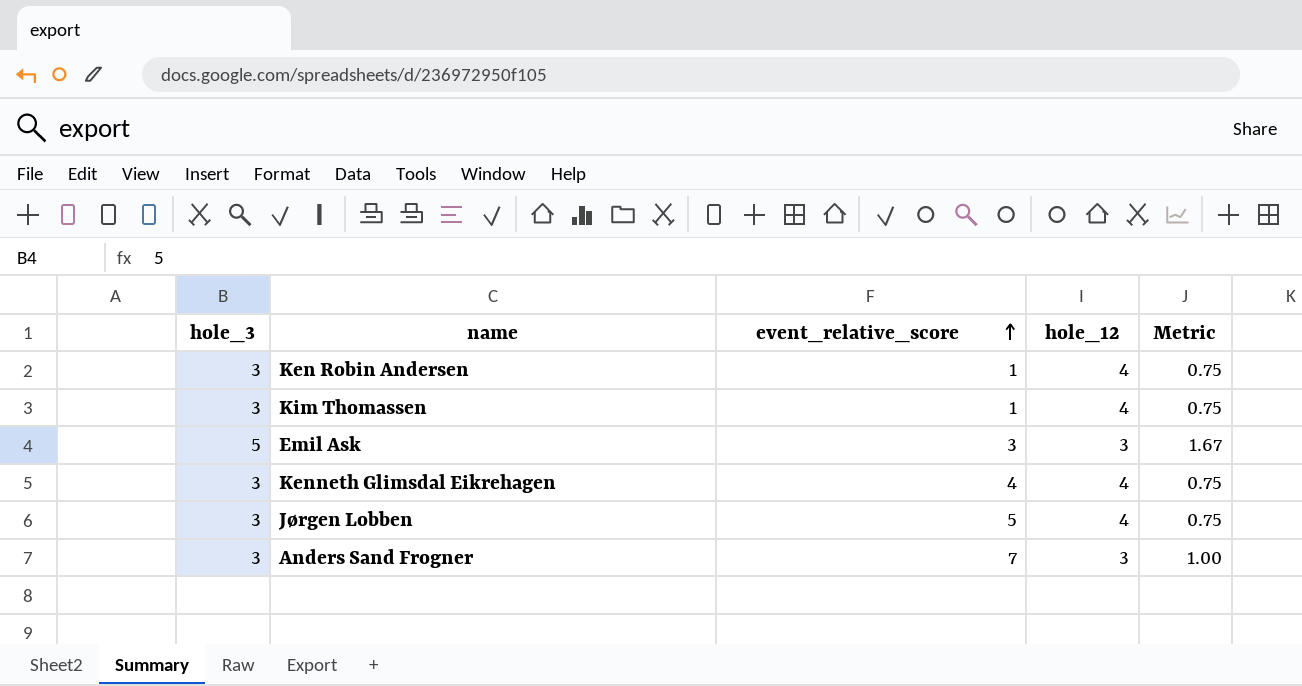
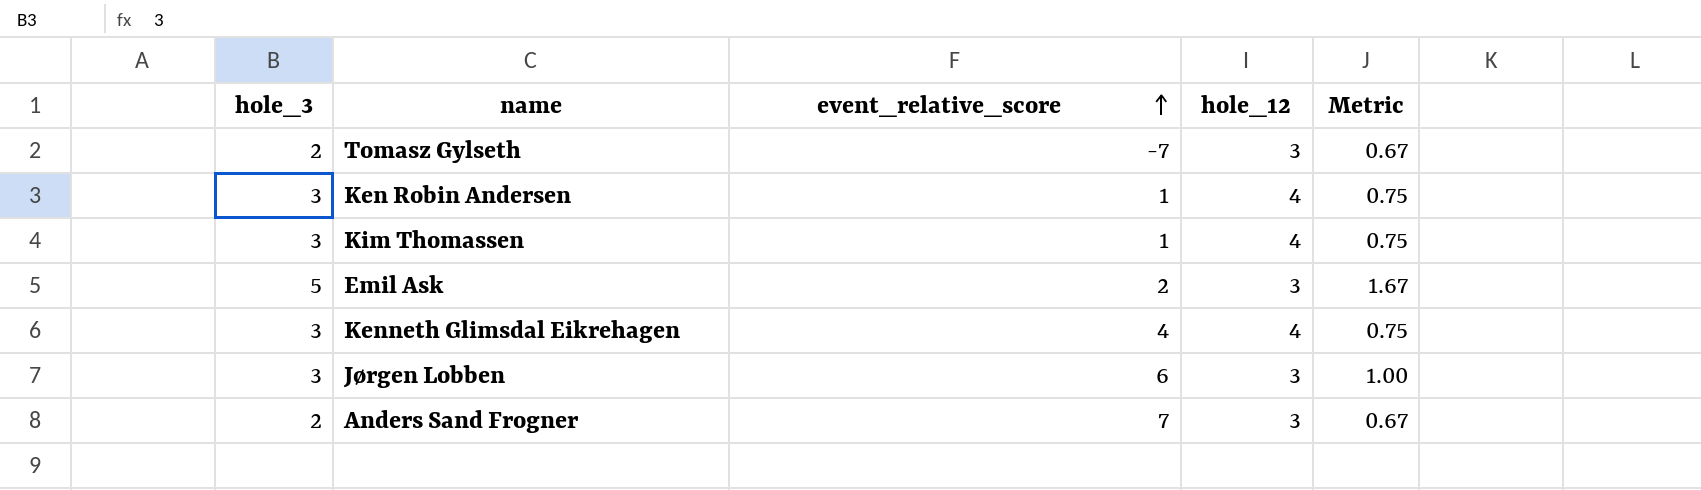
row Tomasz Gylseth: none -> 2 | -7 | 3 | 0.67
Emil Ask | event_relative_score: 3 -> 2
Jørgen Lobben | event_relative_score: 5 -> 6
Jørgen Lobben | hole_12: 4 -> 3
Jørgen Lobben | Metric: 0.75 -> 1.00
Anders Sand Frogner | hole_3: 3 -> 2
Anders Sand Frogner | Metric: 1.00 -> 0.67

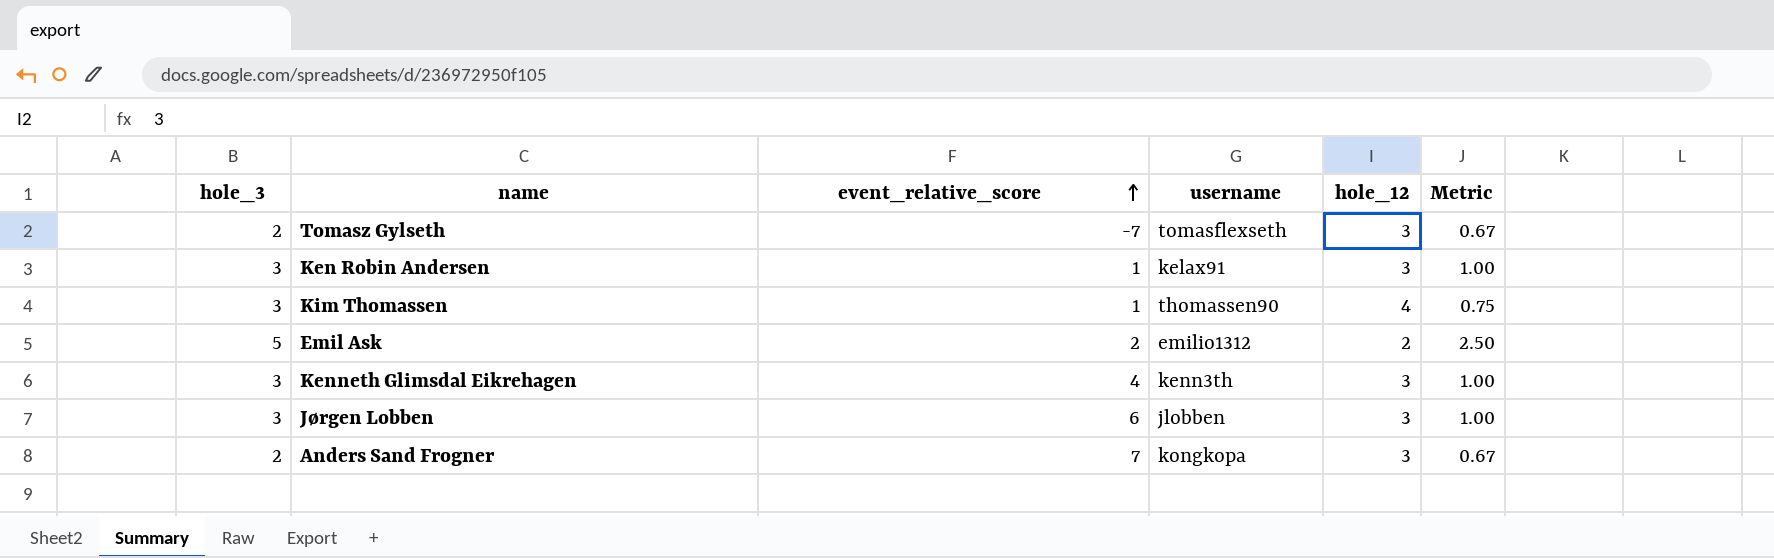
column username | position: none -> 4
Ken Robin Andersen | hole_12: 4 -> 3
Ken Robin Andersen | Metric: 0.75 -> 1.00
Emil Ask | hole_12: 3 -> 2
Emil Ask | Metric: 1.67 -> 2.50
Kenneth Glimsdal Eikrehagen | hole_12: 4 -> 3
Kenneth Glimsdal Eikrehagen | Metric: 0.75 -> 1.00

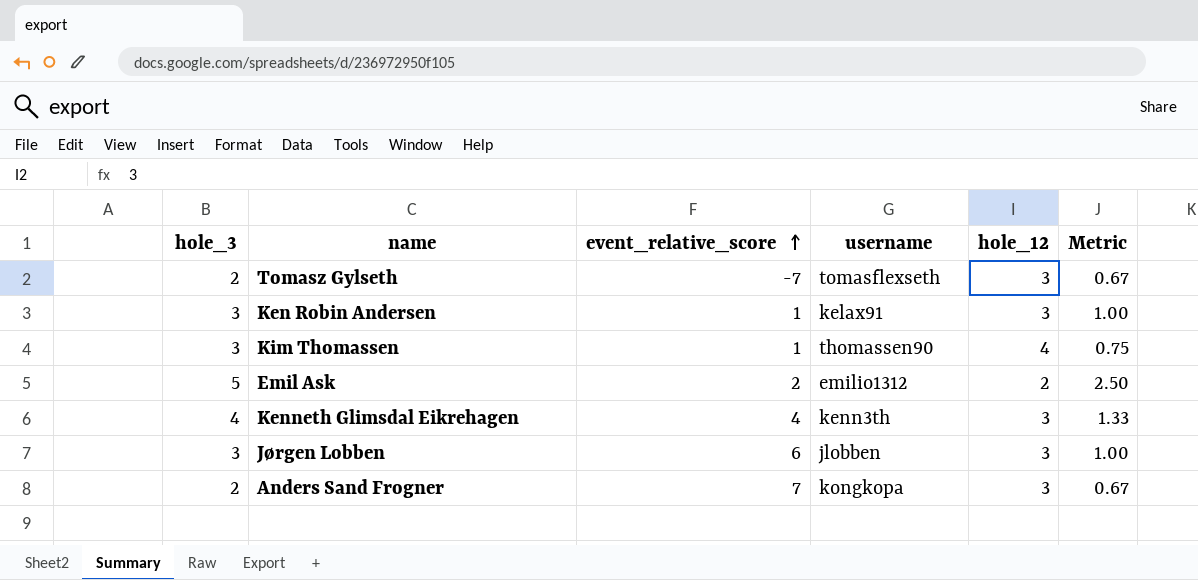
Kenneth Glimsdal Eikrehagen | hole_3: 3 -> 4
Kenneth Glimsdal Eikrehagen | Metric: 1.00 -> 1.33

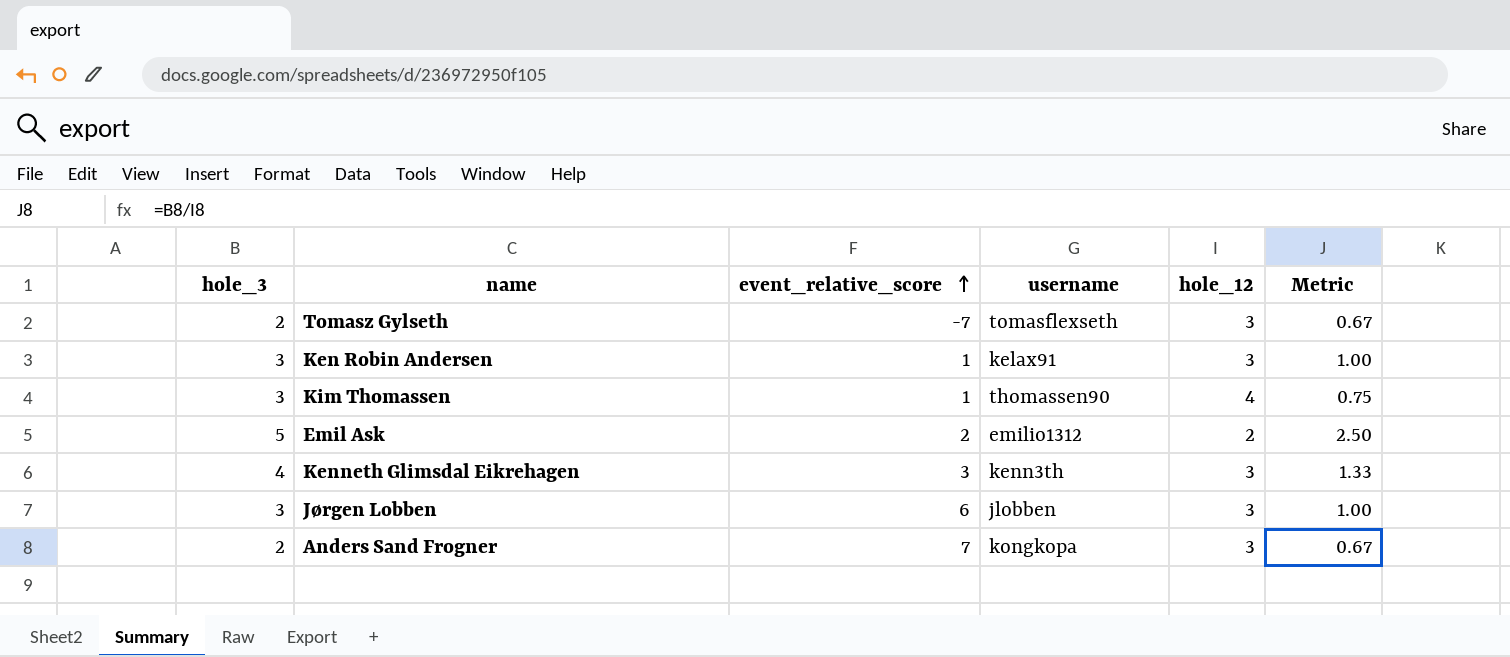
Kenneth Glimsdal Eikrehagen | event_relative_score: 4 -> 3

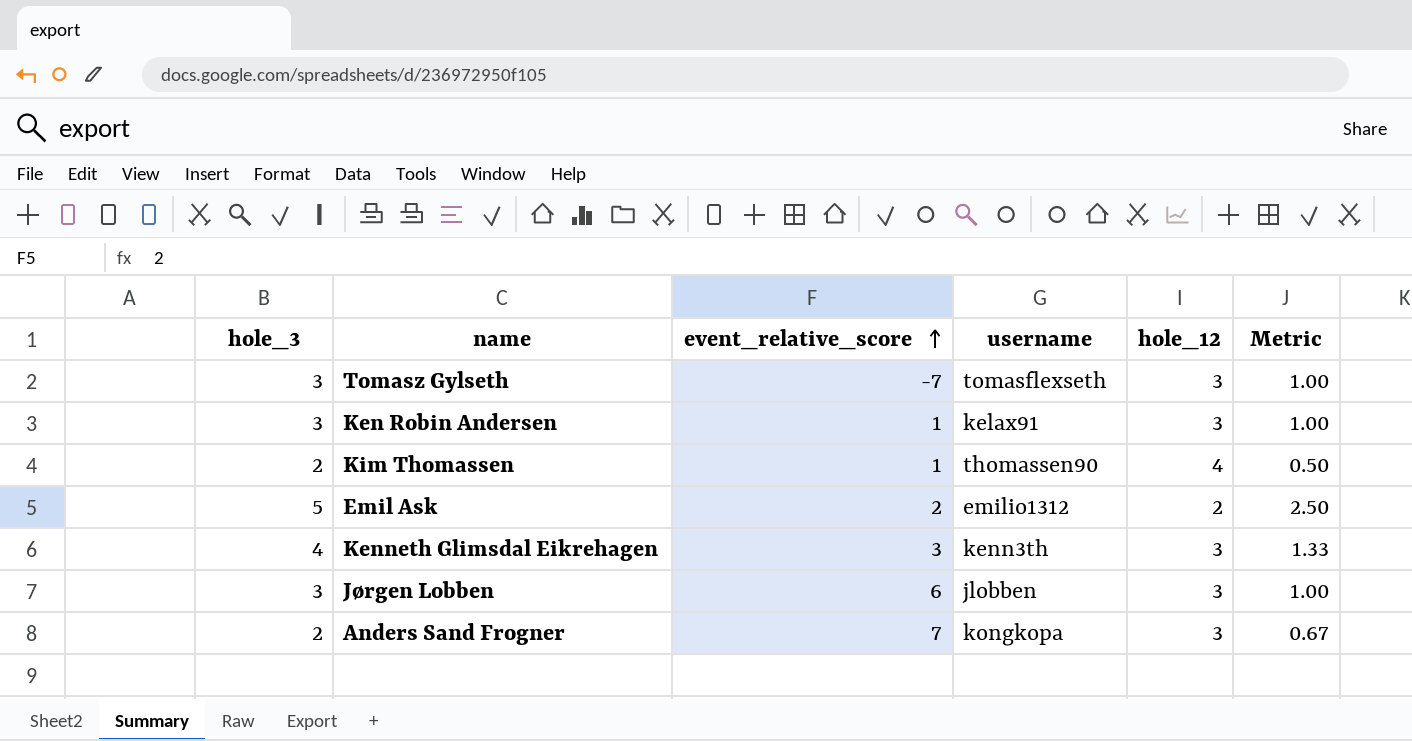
Tomasz Gylseth | hole_3: 2 -> 3
Tomasz Gylseth | Metric: 0.67 -> 1.00
Kim Thomassen | hole_3: 3 -> 2
Kim Thomassen | Metric: 0.75 -> 0.50

